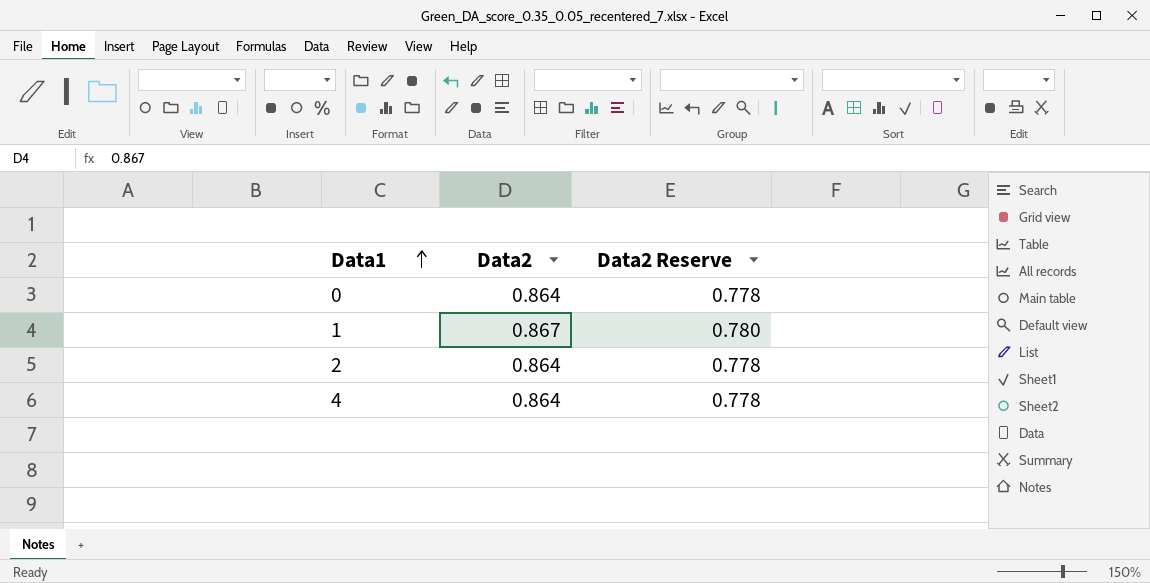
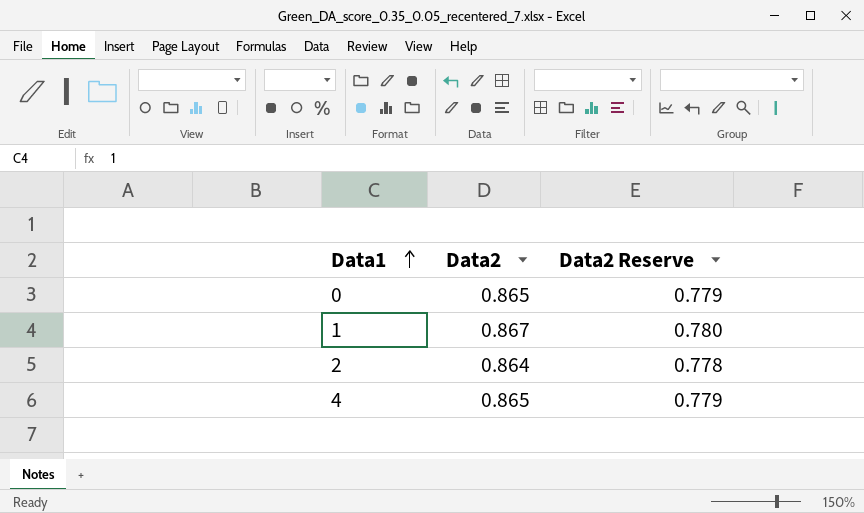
0 | Data2: 0.864 -> 0.865
0 | Data2 Reserve: 0.778 -> 0.779
4 | Data2: 0.864 -> 0.865
4 | Data2 Reserve: 0.778 -> 0.779

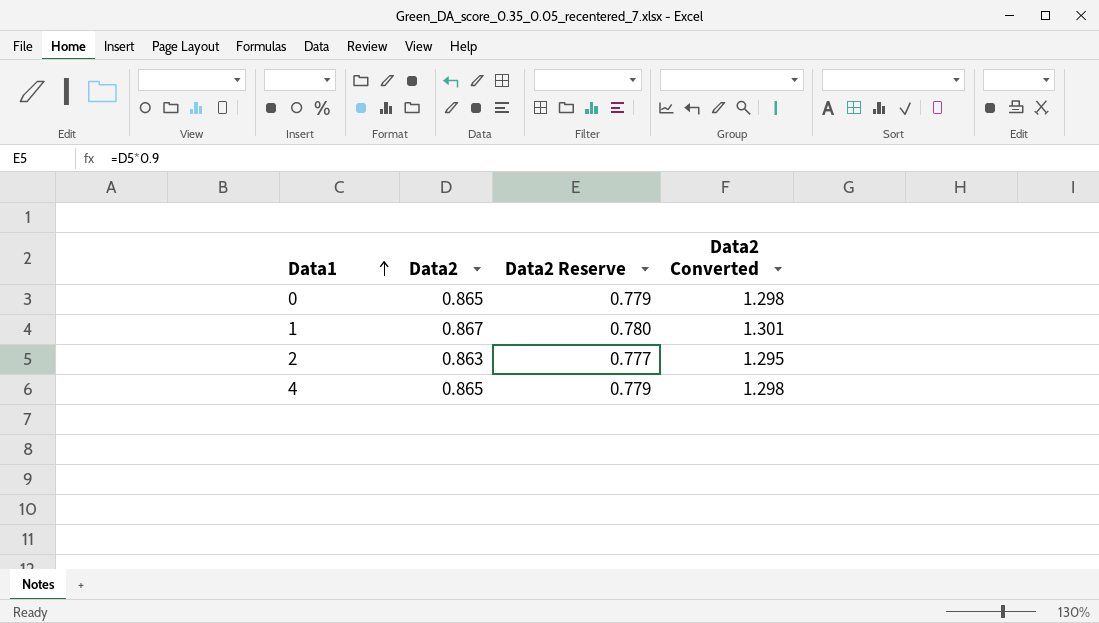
column Data2 Converted | formula: none -> [Data2] * 1.5
2 | Data2: 0.864 -> 0.863
2 | Data2 Reserve: 0.778 -> 0.777

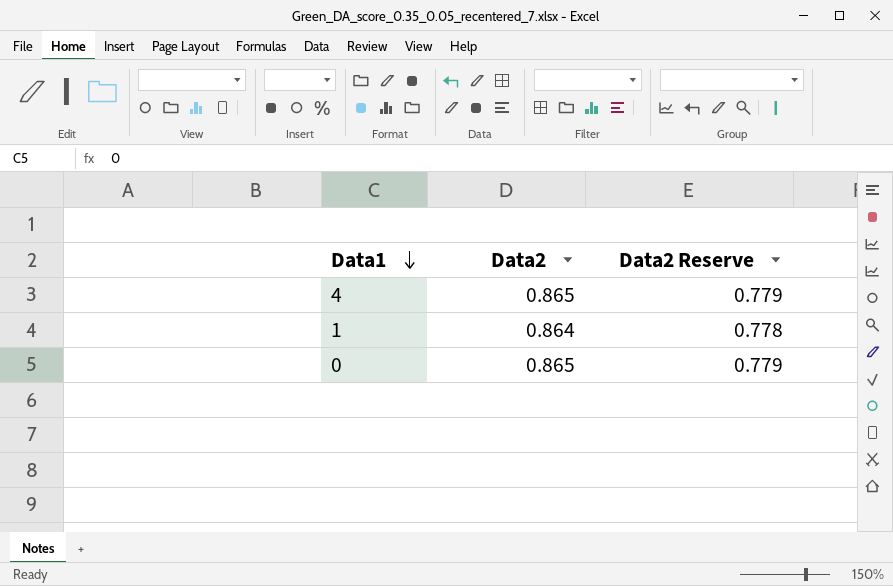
row order: Data1 ascending -> Data1 descending
column Data2 Converted | formula: [Data2] * 1.5 -> none
row 2: 0.863 | 0.777 | 1.295 -> none
1 | Data2: 0.867 -> 0.864
1 | Data2 Reserve: 0.780 -> 0.778

